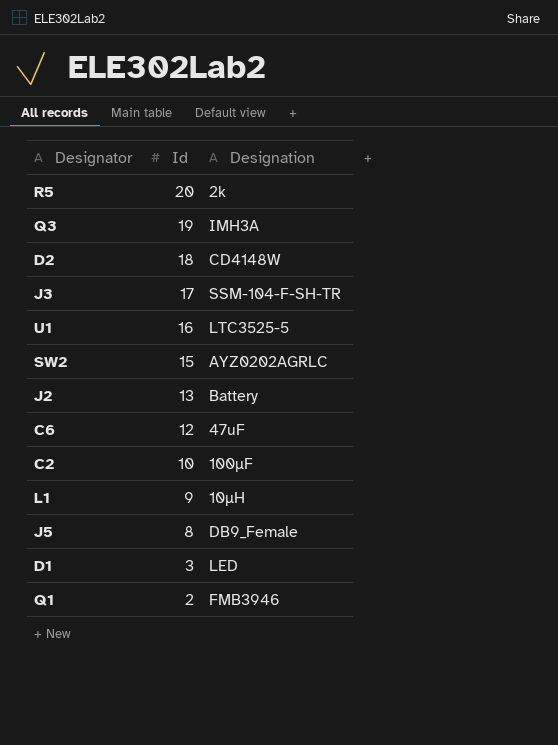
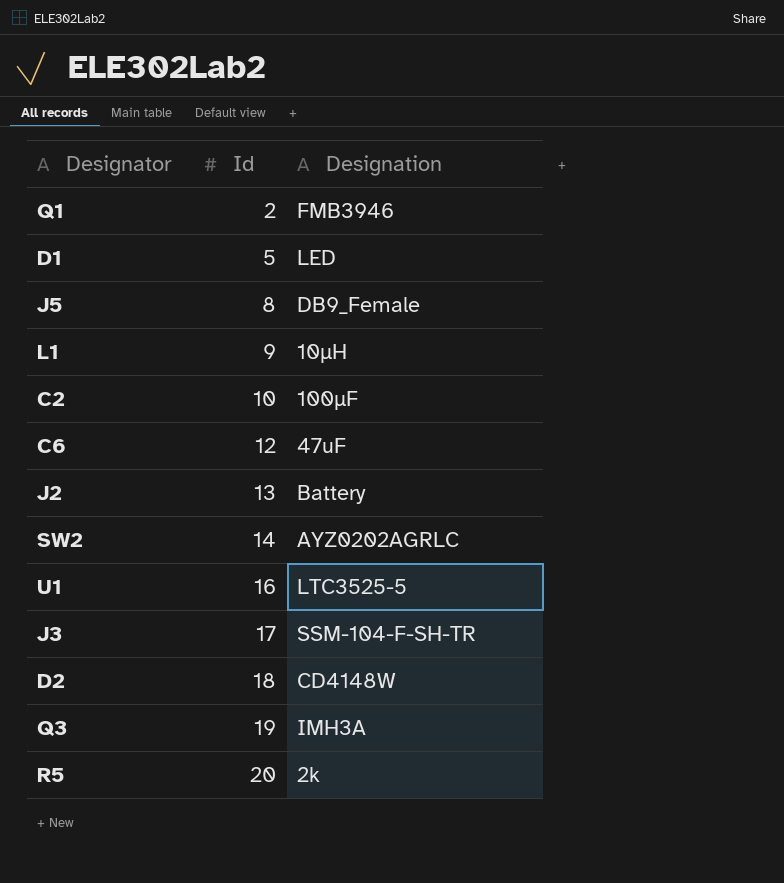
row order: Id descending -> Id ascending
D1 | Id: 3 -> 5
SW2 | Id: 15 -> 14

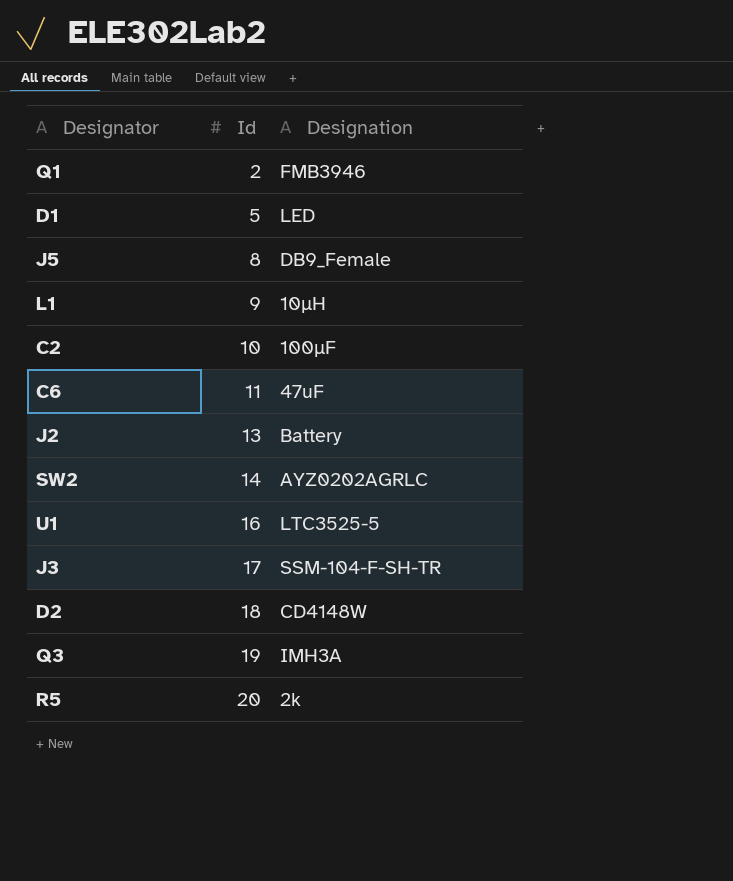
C6 | Id: 12 -> 11

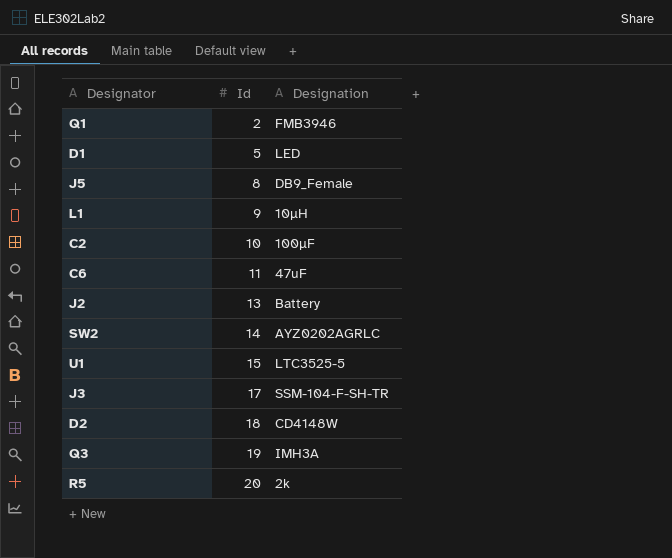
U1 | Id: 16 -> 15

